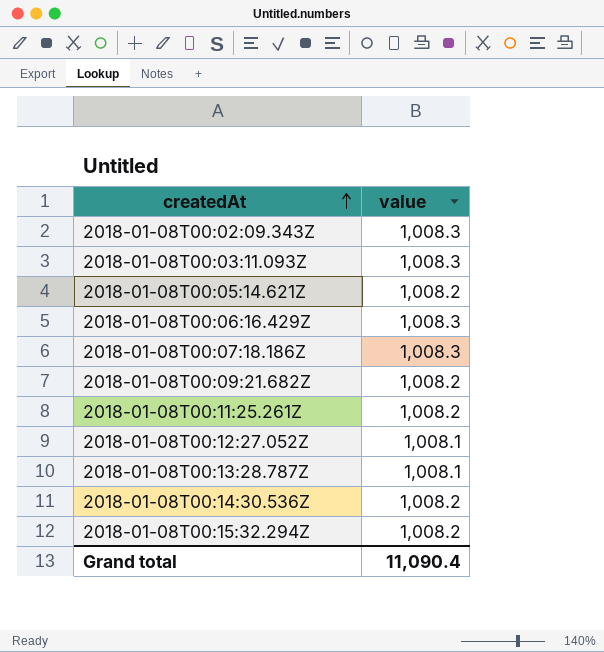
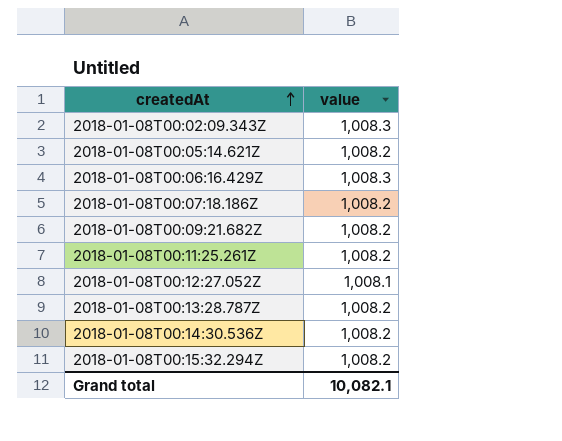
row 2018-01-08T00:03:11.093Z: 1,008.3 -> none
2018-01-08T00:07:18.186Z | value: 1,008.3 -> 1,008.2
2018-01-08T00:13:28.787Z | value: 1,008.1 -> 1,008.2
Grand total | value: 11,090.4 -> 10,082.1

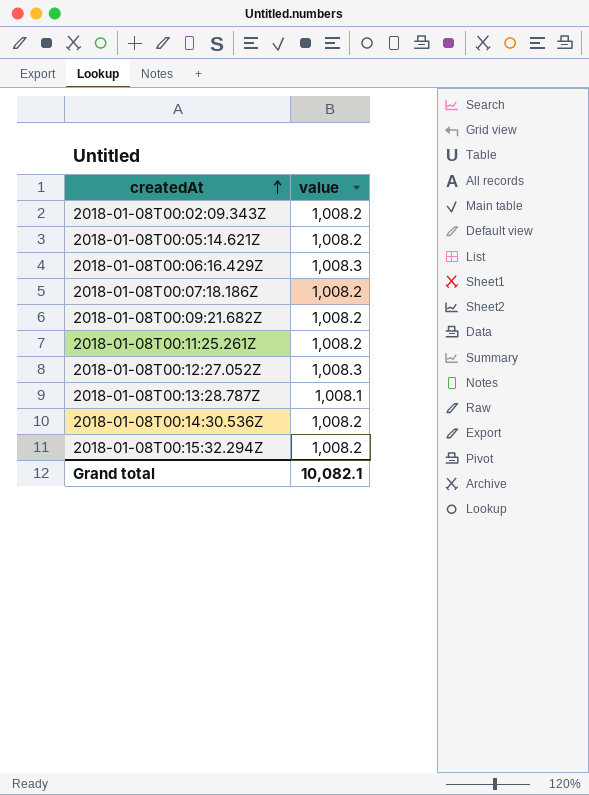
2018-01-08T00:02:09.343Z | value: 1,008.3 -> 1,008.2
2018-01-08T00:12:27.052Z | value: 1,008.1 -> 1,008.3
2018-01-08T00:13:28.787Z | value: 1,008.2 -> 1,008.1

